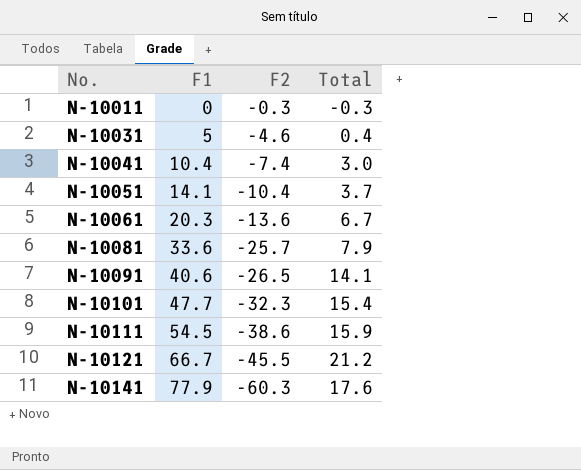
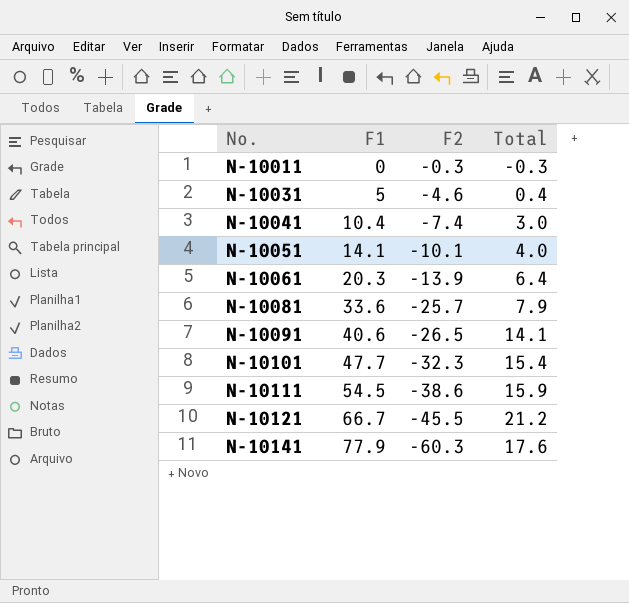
N-10051 | F2: -10.4 -> -10.1
N-10051 | Total: 3.7 -> 4.0
N-10061 | F2: -13.6 -> -13.9
N-10061 | Total: 6.7 -> 6.4

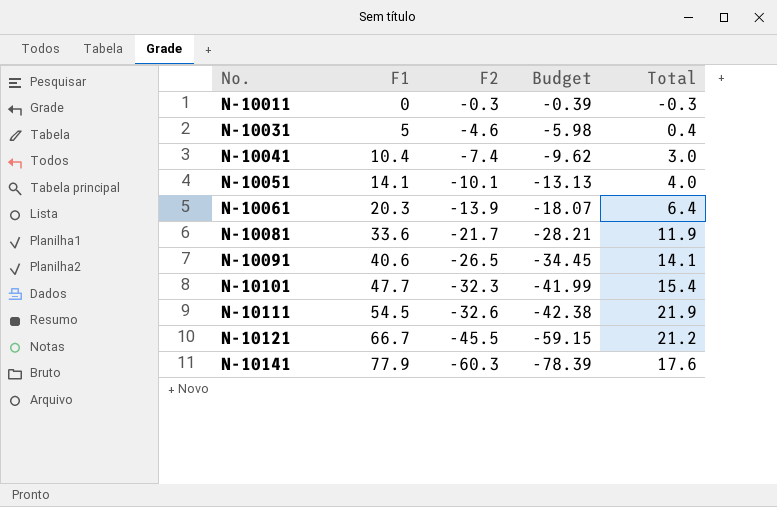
column Budget | formula: none -> [F2] * 1.3
N-10081 | F2: -25.7 -> -21.7
N-10081 | Total: 7.9 -> 11.9
N-10111 | F2: -38.6 -> -32.6
N-10111 | Total: 15.9 -> 21.9

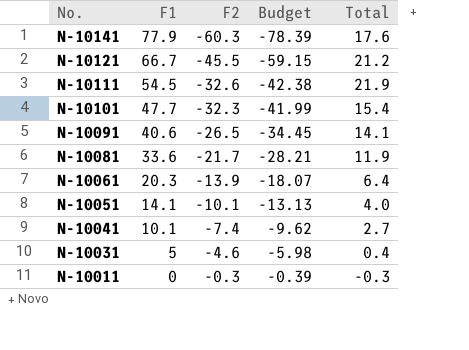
row order: No. ascending -> No. descending
N-10041 | F1: 10.4 -> 10.1
N-10041 | Total: 3.0 -> 2.7

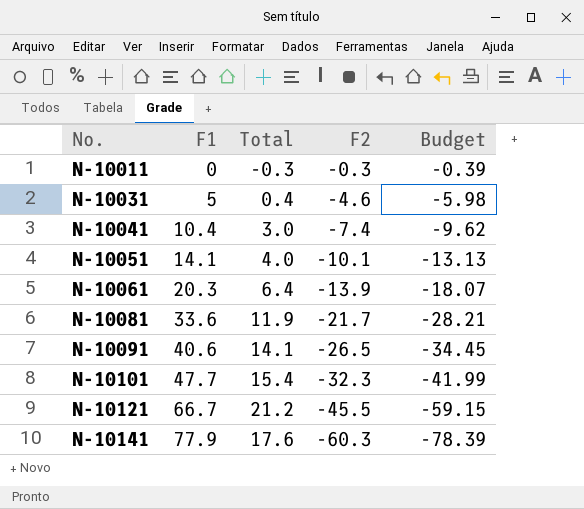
row order: No. descending -> No. ascending
column Total | position: 5 -> 3
row N-10111: 54.5 | -32.6 | -42.38 | 21.9 -> none
N-10041 | F1: 10.1 -> 10.4
N-10041 | Total: 2.7 -> 3.0

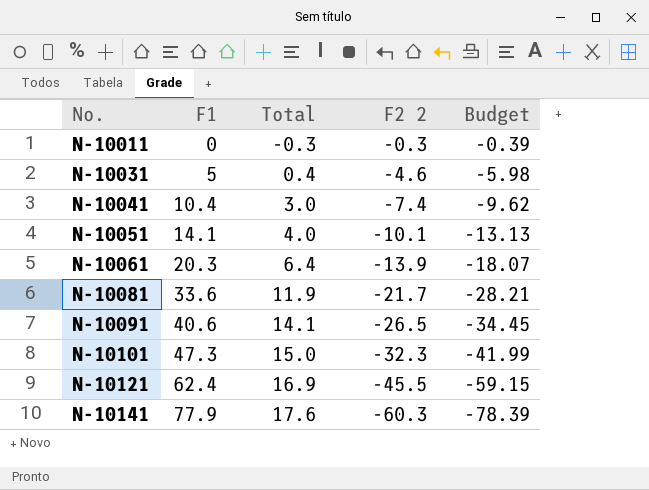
column name: F2 -> F2 2
N-10101 | F1: 47.7 -> 47.3
N-10101 | Total: 15.4 -> 15.0
N-10121 | F1: 66.7 -> 62.4
N-10121 | Total: 21.2 -> 16.9

